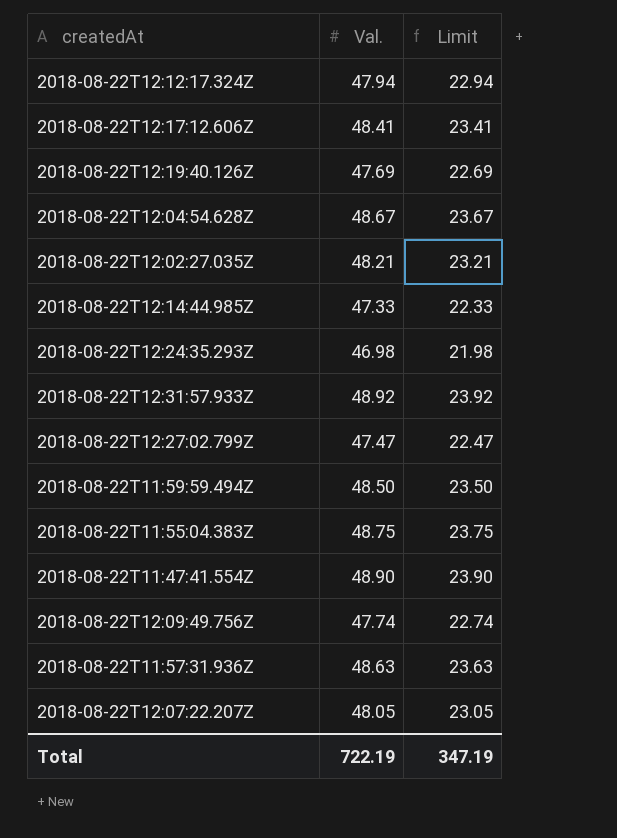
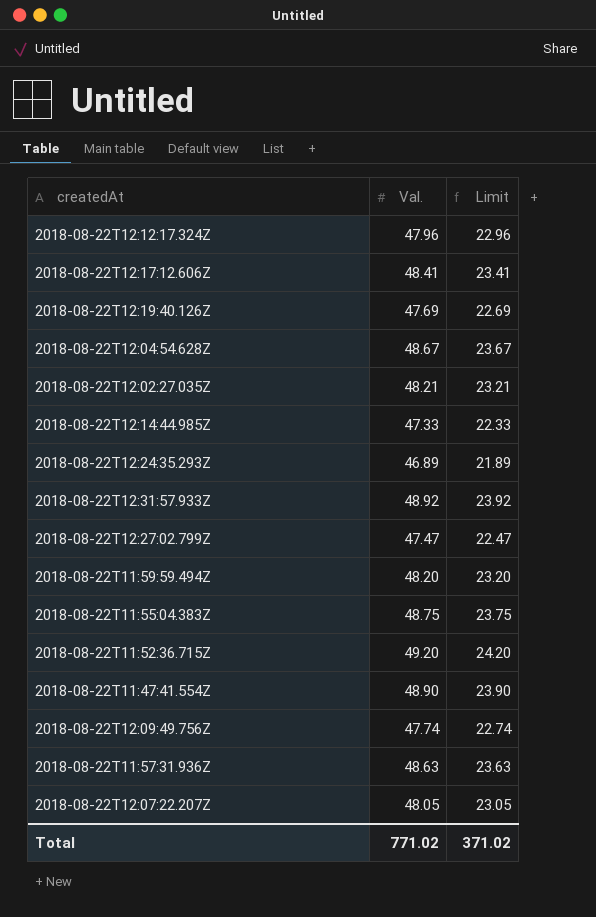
2018-08-22T12:12:17.324Z | Val.: 47.94 -> 47.96
2018-08-22T12:12:17.324Z | Limit: 22.94 -> 22.96
2018-08-22T12:24:35.293Z | Val.: 46.98 -> 46.89
2018-08-22T12:24:35.293Z | Limit: 21.98 -> 21.89
2018-08-22T11:59:59.494Z | Val.: 48.50 -> 48.20
2018-08-22T11:59:59.494Z | Limit: 23.50 -> 23.20
row 2018-08-22T11:52:36.715Z: none -> 49.20 | 24.20
Total | Val.: 722.19 -> 771.02
Total | Limit: 347.19 -> 371.02

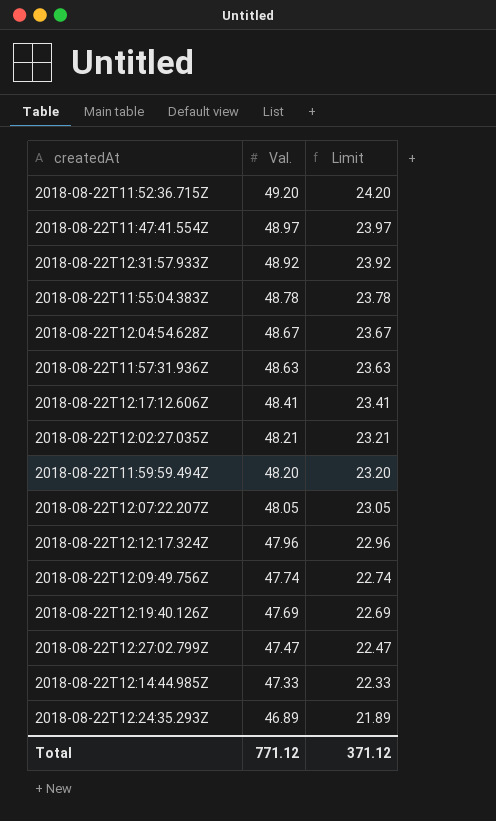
row order: none -> Val. descending
2018-08-22T11:47:41.554Z | Val.: 48.90 -> 48.97
2018-08-22T11:47:41.554Z | Limit: 23.90 -> 23.97
2018-08-22T11:55:04.383Z | Val.: 48.75 -> 48.78
2018-08-22T11:55:04.383Z | Limit: 23.75 -> 23.78
Total | Val.: 771.02 -> 771.12
Total | Limit: 371.02 -> 371.12

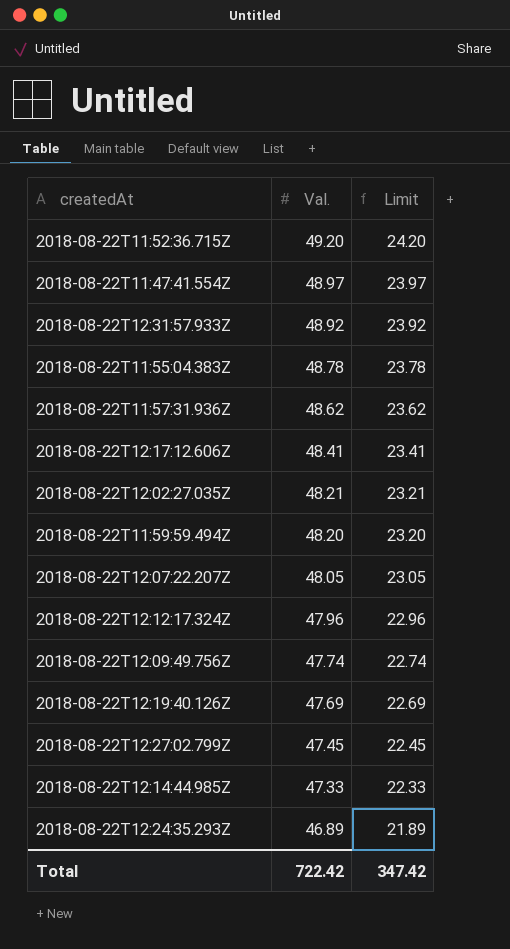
row 2018-08-22T12:04:54.628Z: 48.67 | 23.67 -> none
2018-08-22T11:57:31.936Z | Val.: 48.63 -> 48.62
2018-08-22T11:57:31.936Z | Limit: 23.63 -> 23.62
2018-08-22T12:27:02.799Z | Val.: 47.47 -> 47.45
2018-08-22T12:27:02.799Z | Limit: 22.47 -> 22.45
Total | Val.: 771.12 -> 722.42
Total | Limit: 371.12 -> 347.42

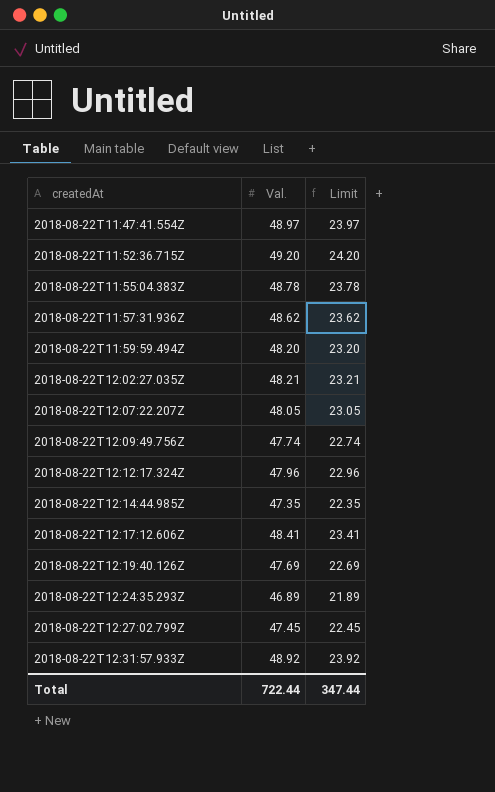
row order: Val. descending -> createdAt ascending
2018-08-22T12:14:44.985Z | Val.: 47.33 -> 47.35
2018-08-22T12:14:44.985Z | Limit: 22.33 -> 22.35
Total | Val.: 722.42 -> 722.44
Total | Limit: 347.42 -> 347.44

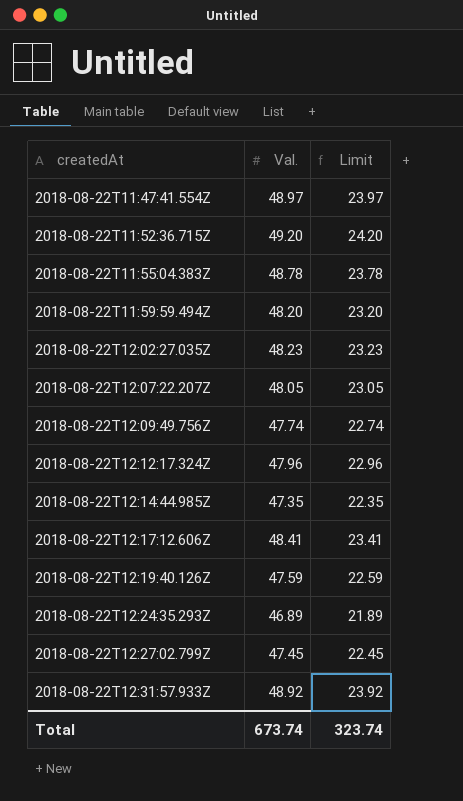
row 2018-08-22T11:57:31.936Z: 48.62 | 23.62 -> none
2018-08-22T12:02:27.035Z | Val.: 48.21 -> 48.23
2018-08-22T12:02:27.035Z | Limit: 23.21 -> 23.23
2018-08-22T12:19:40.126Z | Val.: 47.69 -> 47.59
2018-08-22T12:19:40.126Z | Limit: 22.69 -> 22.59
Total | Val.: 722.44 -> 673.74
Total | Limit: 347.44 -> 323.74

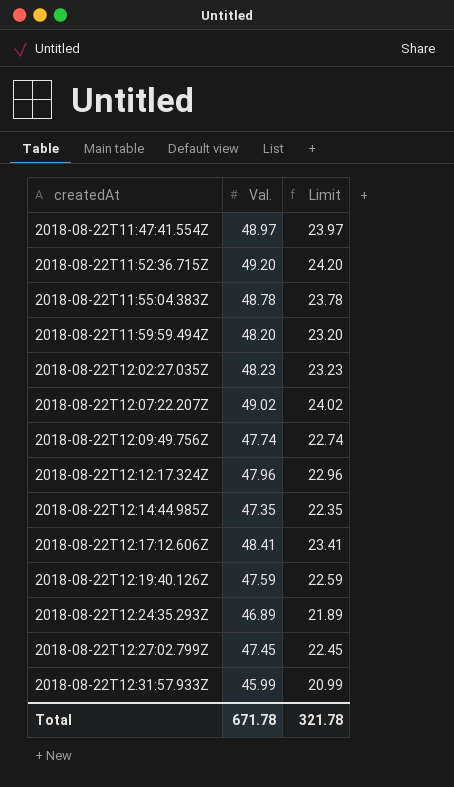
2018-08-22T12:07:22.207Z | Val.: 48.05 -> 49.02
2018-08-22T12:07:22.207Z | Limit: 23.05 -> 24.02
2018-08-22T12:31:57.933Z | Val.: 48.92 -> 45.99
2018-08-22T12:31:57.933Z | Limit: 23.92 -> 20.99
Total | Val.: 673.74 -> 671.78
Total | Limit: 323.74 -> 321.78

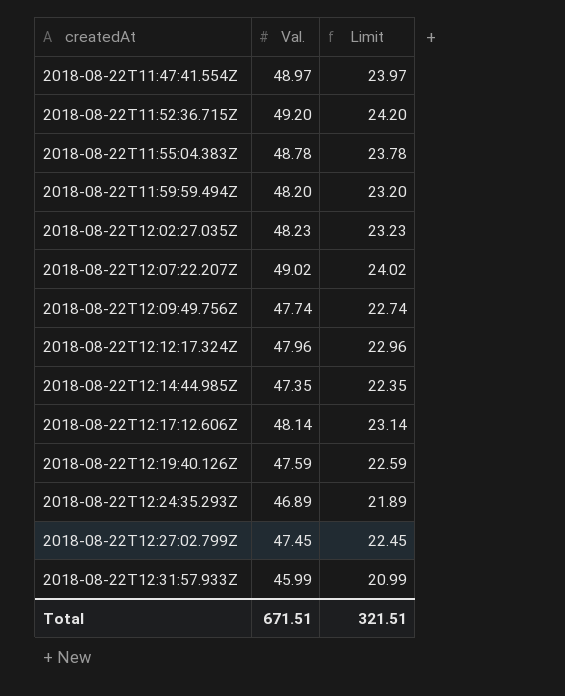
2018-08-22T12:17:12.606Z | Val.: 48.41 -> 48.14
2018-08-22T12:17:12.606Z | Limit: 23.41 -> 23.14
Total | Val.: 671.78 -> 671.51
Total | Limit: 321.78 -> 321.51

